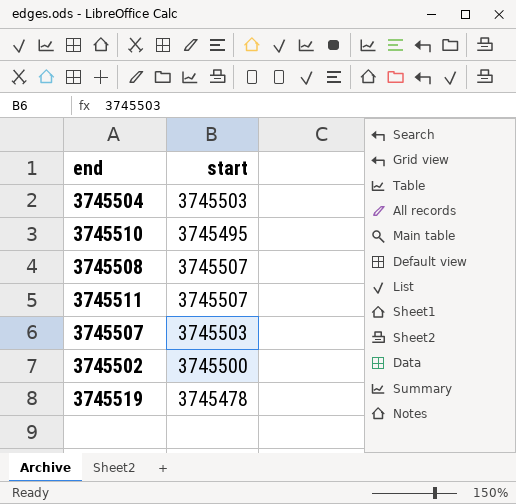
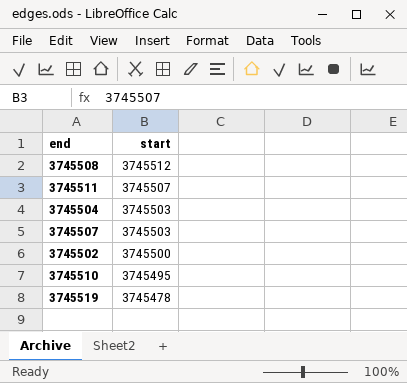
row order: none -> start descending
3745508 | start: 3745507 -> 3745512

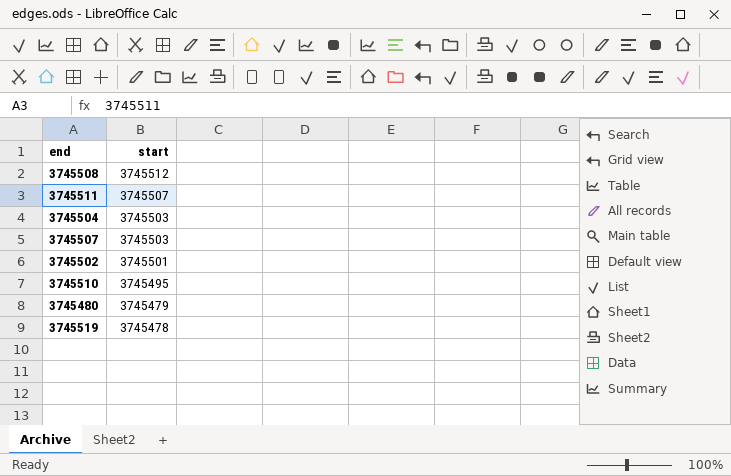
3745502 | start: 3745500 -> 3745501
row 3745480: none -> 3745479

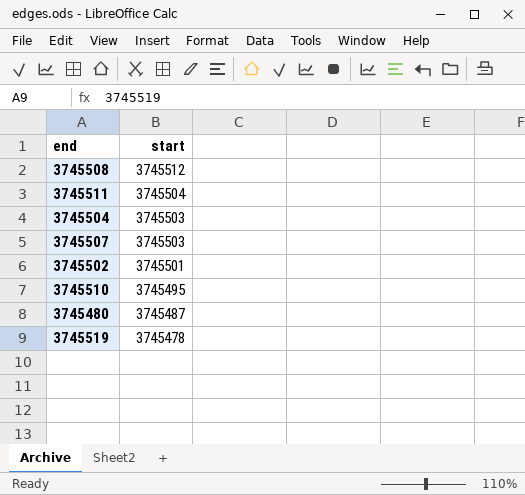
3745511 | start: 3745507 -> 3745504
3745480 | start: 3745479 -> 3745487

